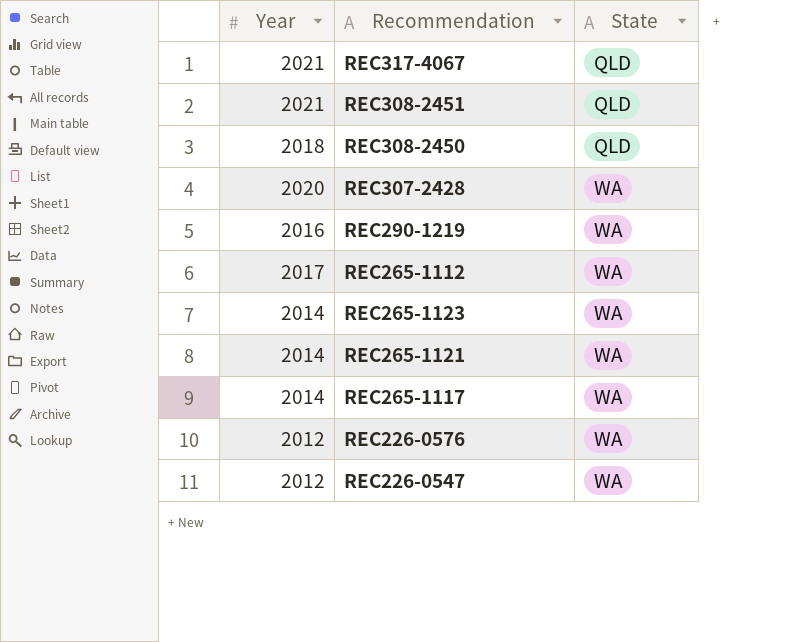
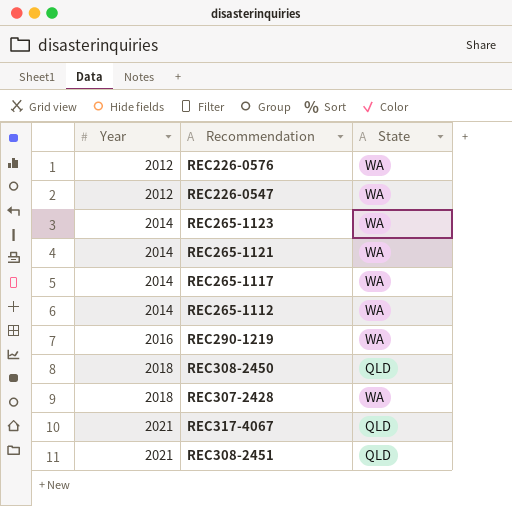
row order: State ascending -> Year ascending
REC265-1112 | Year: 2017 -> 2014
REC307-2428 | Year: 2020 -> 2018

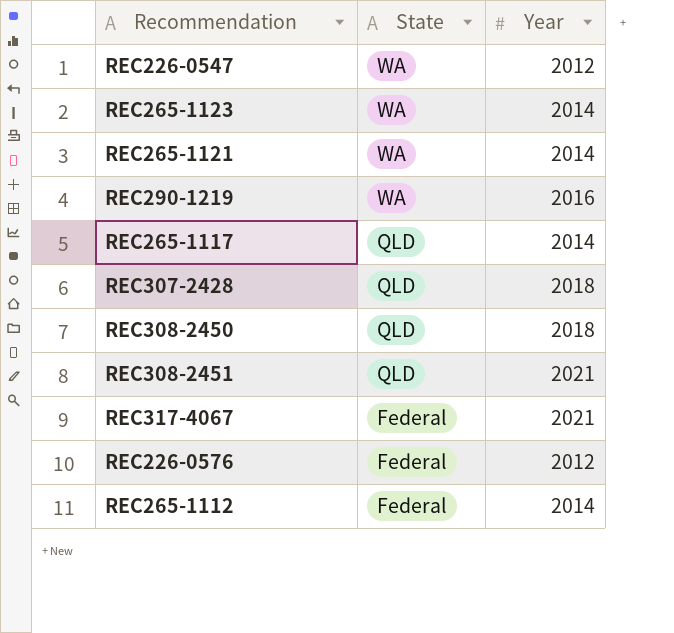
row order: Year ascending -> State descending
column Year | position: 1 -> 3
REC265-1117 | State: WA -> QLD
REC307-2428 | State: WA -> QLD
REC317-4067 | State: QLD -> Federal
REC226-0576 | State: WA -> Federal
REC265-1112 | State: WA -> Federal

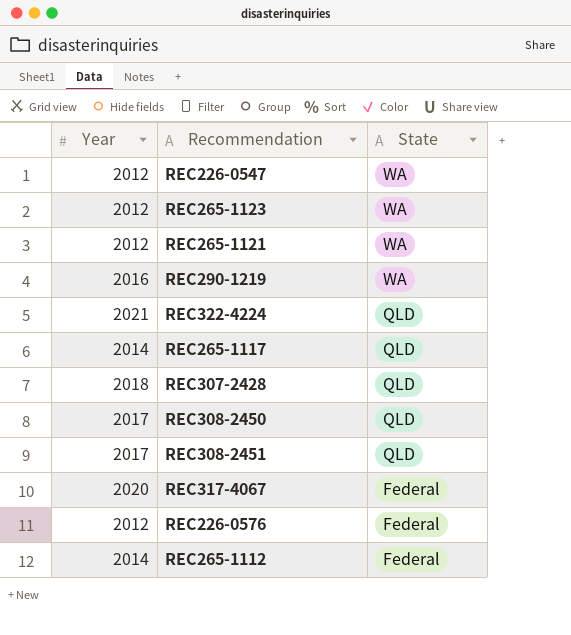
column Year | position: 3 -> 1
REC265-1123 | Year: 2014 -> 2012
REC265-1121 | Year: 2014 -> 2012
row REC322-4224: none -> 2021 | QLD
REC308-2450 | Year: 2018 -> 2017
REC308-2451 | Year: 2021 -> 2017
REC317-4067 | Year: 2021 -> 2020

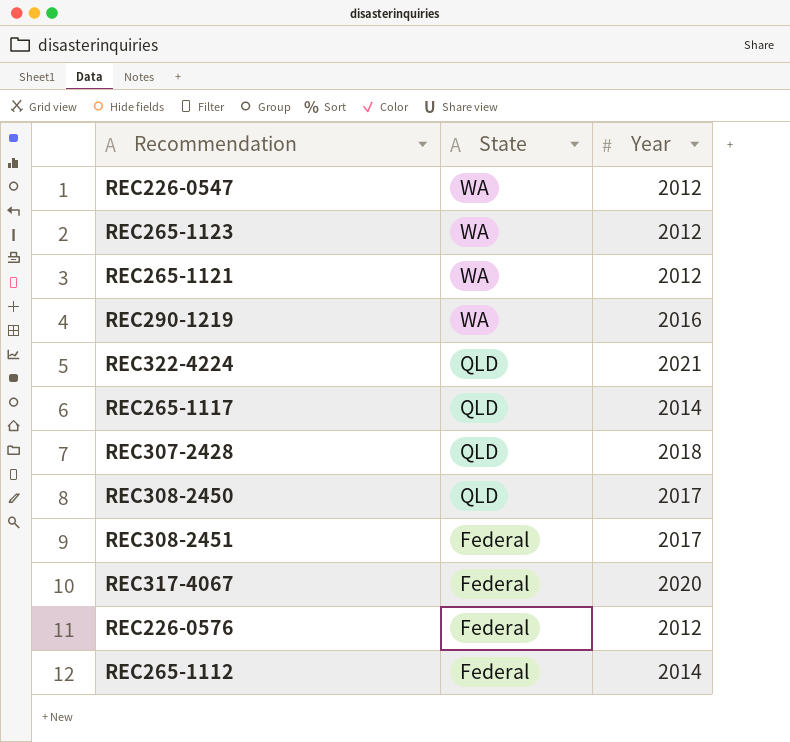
column Year | position: 1 -> 3
REC308-2451 | State: QLD -> Federal

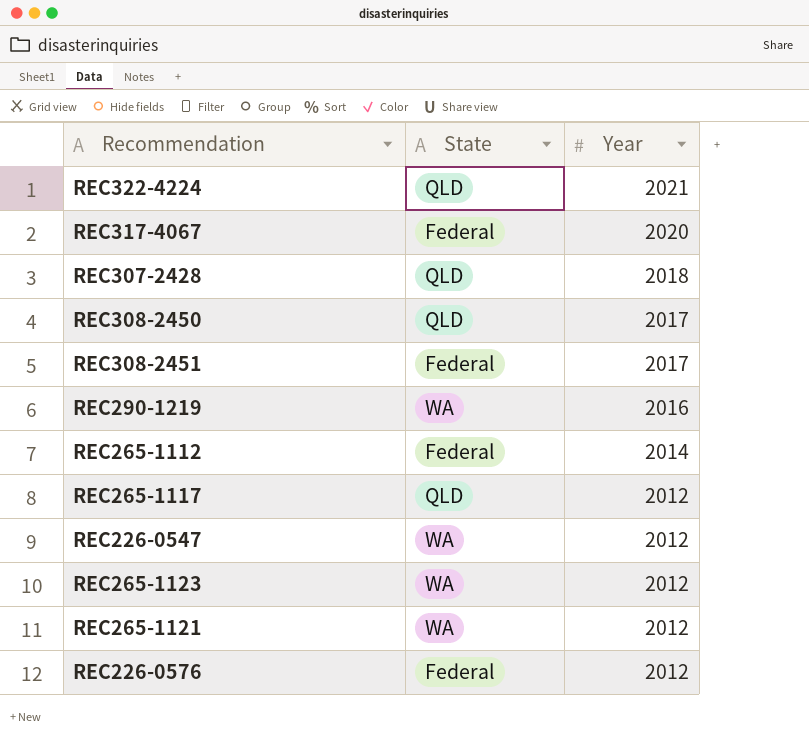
row order: State descending -> Year descending
REC265-1117 | Year: 2014 -> 2012

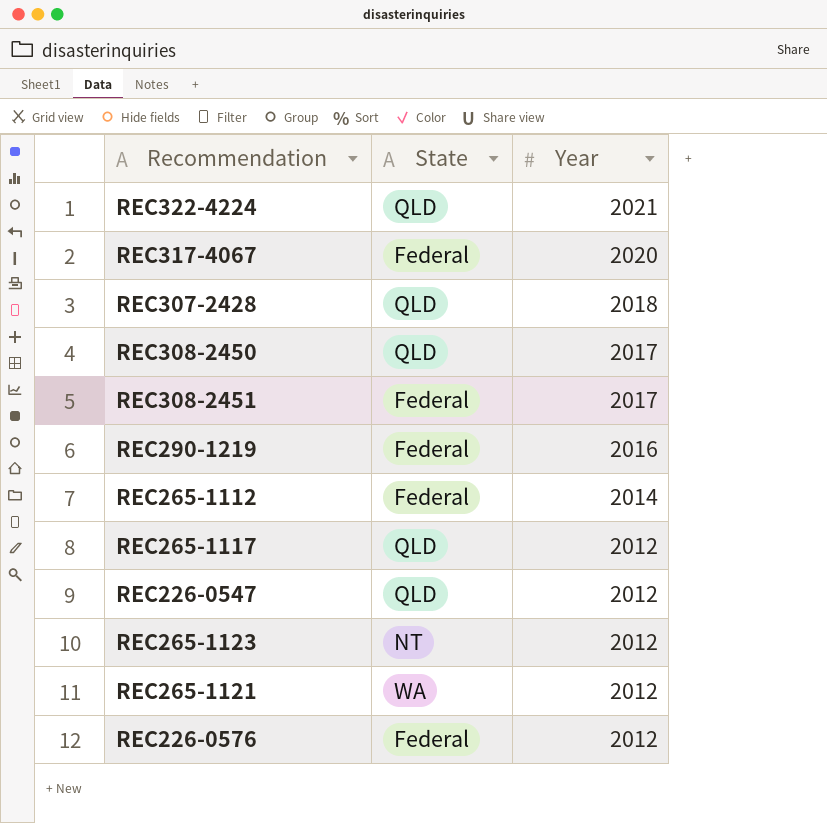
REC290-1219 | State: WA -> Federal
REC226-0547 | State: WA -> QLD
REC265-1123 | State: WA -> NT

